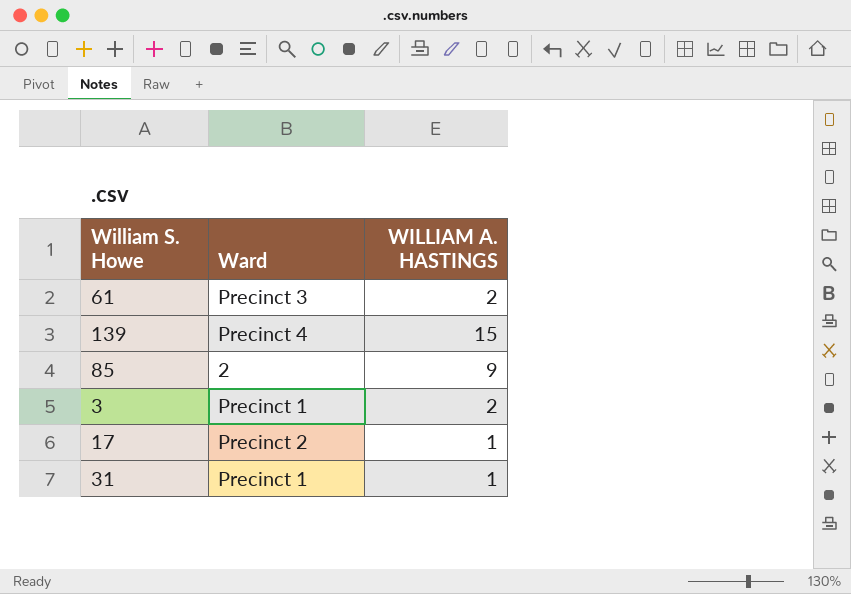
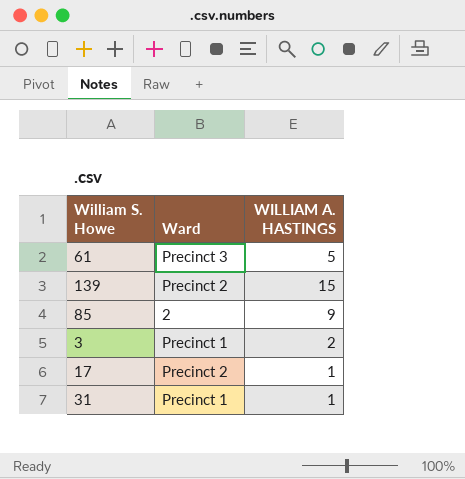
61 | WILLIAM A. HASTINGS: 2 -> 5
139 | Ward: Precinct 4 -> Precinct 2

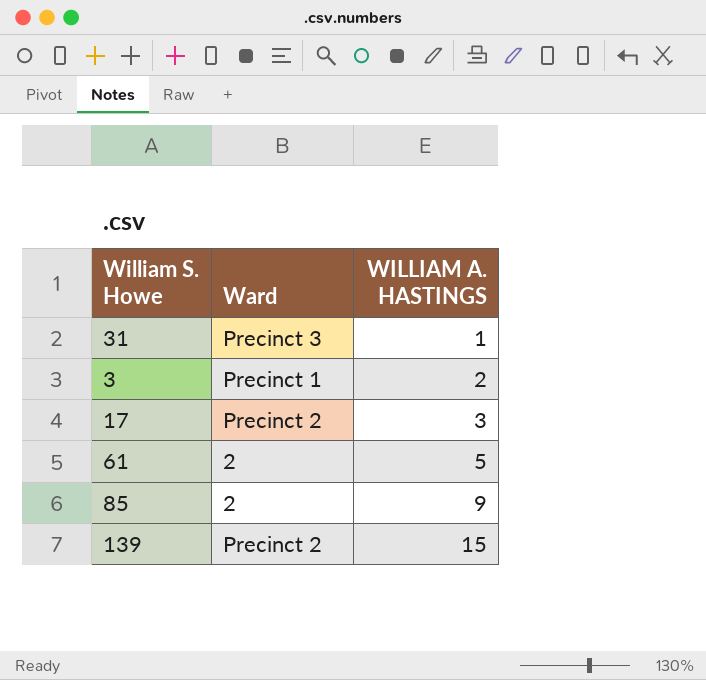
row order: none -> WILLIAM A. HASTINGS ascending
31 | Ward: Precinct 1 -> Precinct 3
17 | WILLIAM A. HASTINGS: 1 -> 3
61 | Ward: Precinct 3 -> 2

